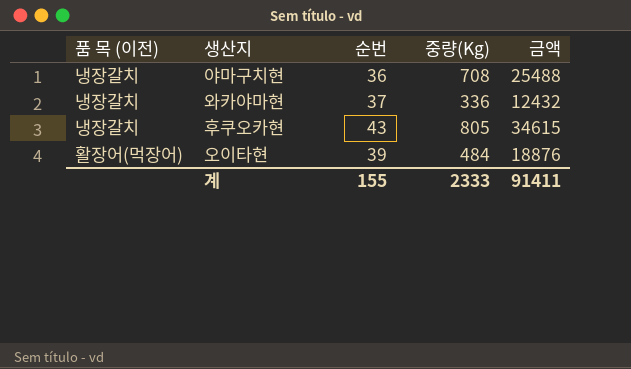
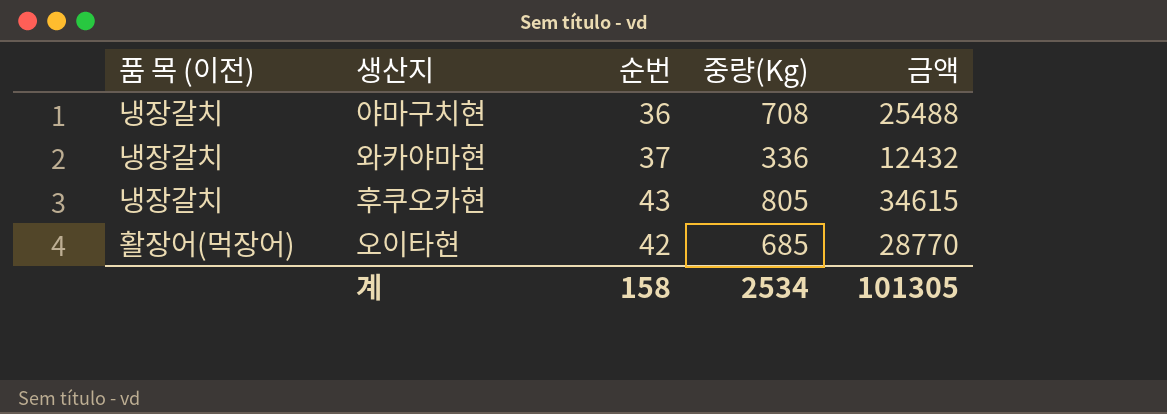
오이타현 | 순번: 39 -> 42
오이타현 | 중량(Kg): 484 -> 685
오이타현 | 금액: 18876 -> 28770
계 | 순번: 155 -> 158
계 | 중량(Kg): 2333 -> 2534
계 | 금액: 91411 -> 101305

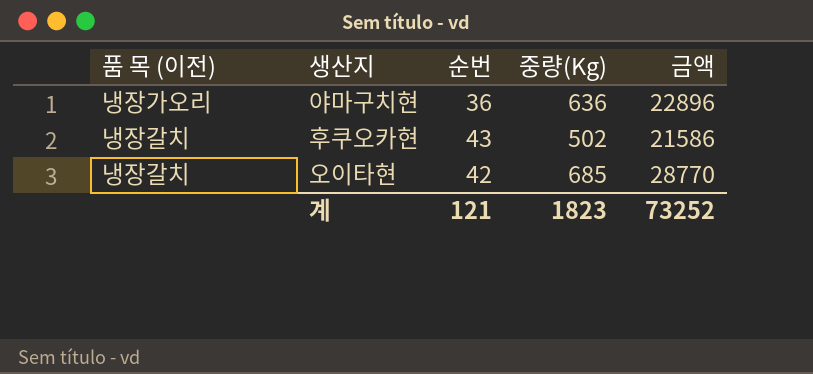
row 와카야마현: 냉장갈치 | 37 | 336 | 12432 -> none
야마구치현 | 품 목 (이전): 냉장갈치 -> 냉장가오리
야마구치현 | 중량(Kg): 708 -> 636
야마구치현 | 금액: 25488 -> 22896
후쿠오카현 | 중량(Kg): 805 -> 502
후쿠오카현 | 금액: 34615 -> 21586
오이타현 | 품 목 (이전): 활장어(먹장어) -> 냉장갈치
계 | 순번: 158 -> 121
계 | 중량(Kg): 2534 -> 1823
계 | 금액: 101305 -> 73252

